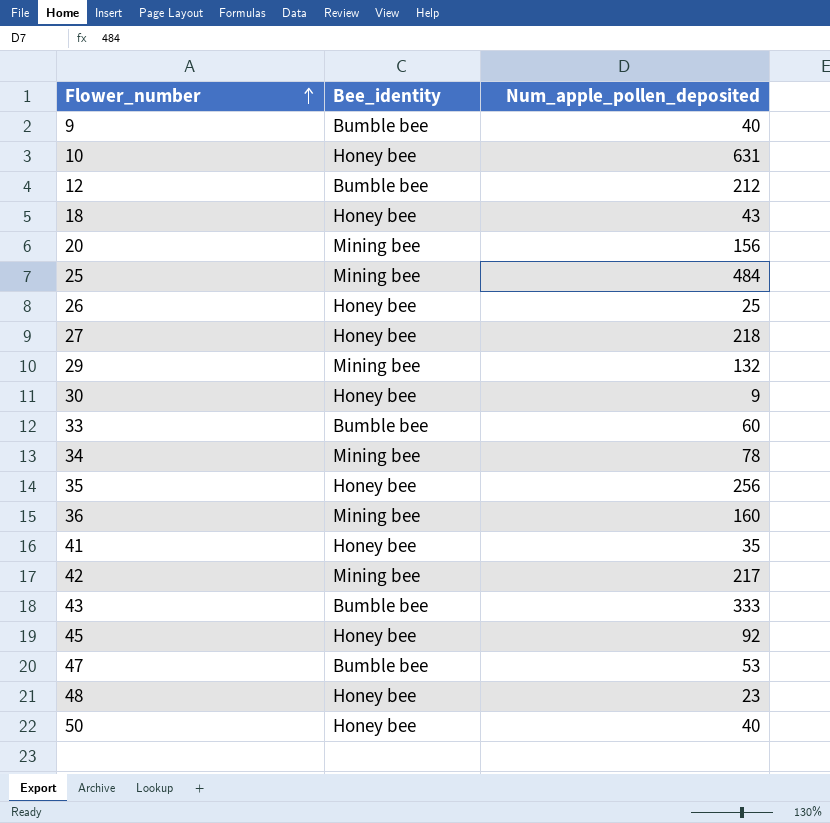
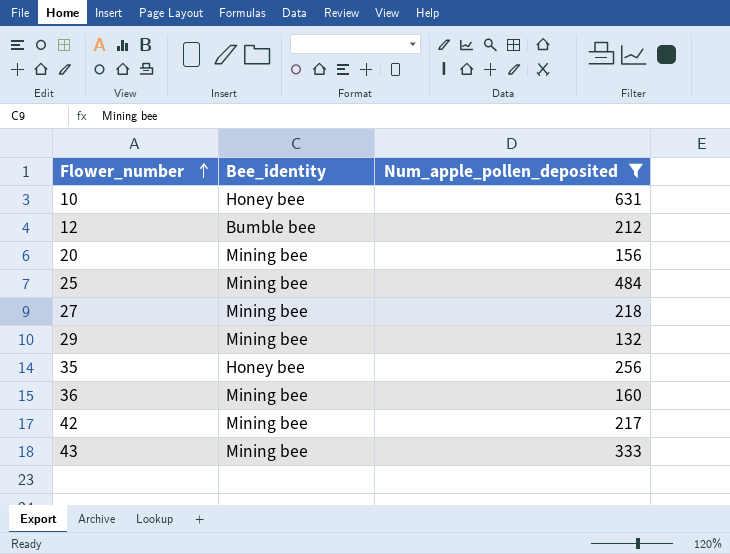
filter: none -> Num_apple_pollen_deposited >= 132
27 | Bee_identity: Honey bee -> Mining bee
43 | Bee_identity: Bumble bee -> Mining bee

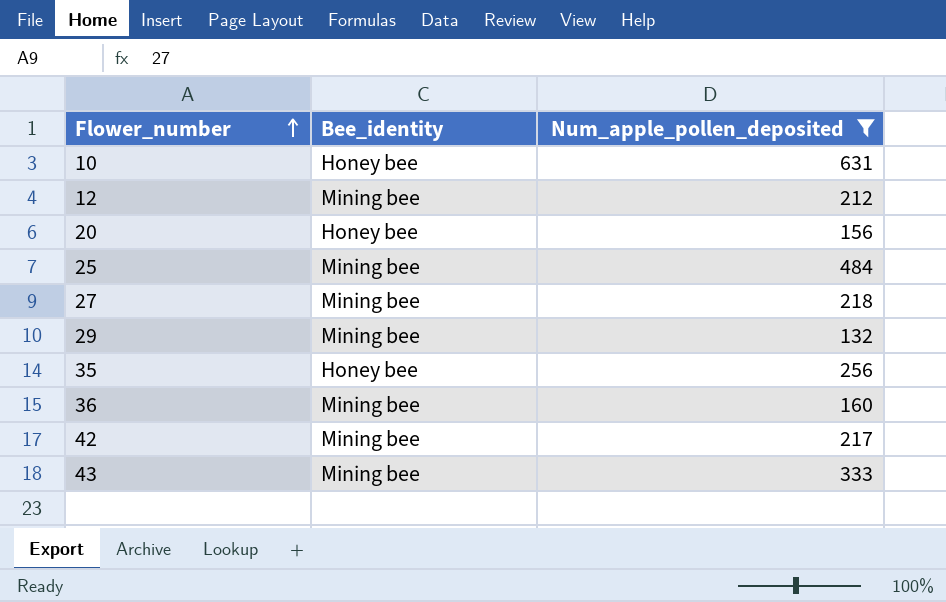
12 | Bee_identity: Bumble bee -> Mining bee
20 | Bee_identity: Mining bee -> Honey bee

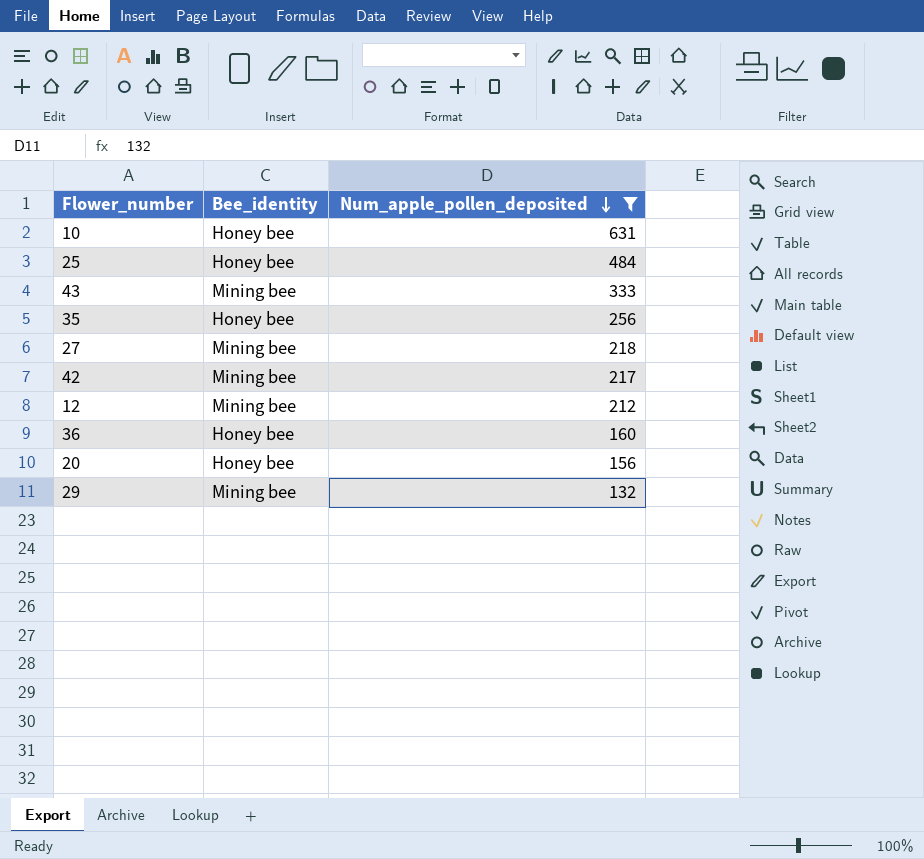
row order: Flower_number ascending -> Num_apple_pollen_deposited descending
25 | Bee_identity: Mining bee -> Honey bee
36 | Bee_identity: Mining bee -> Honey bee

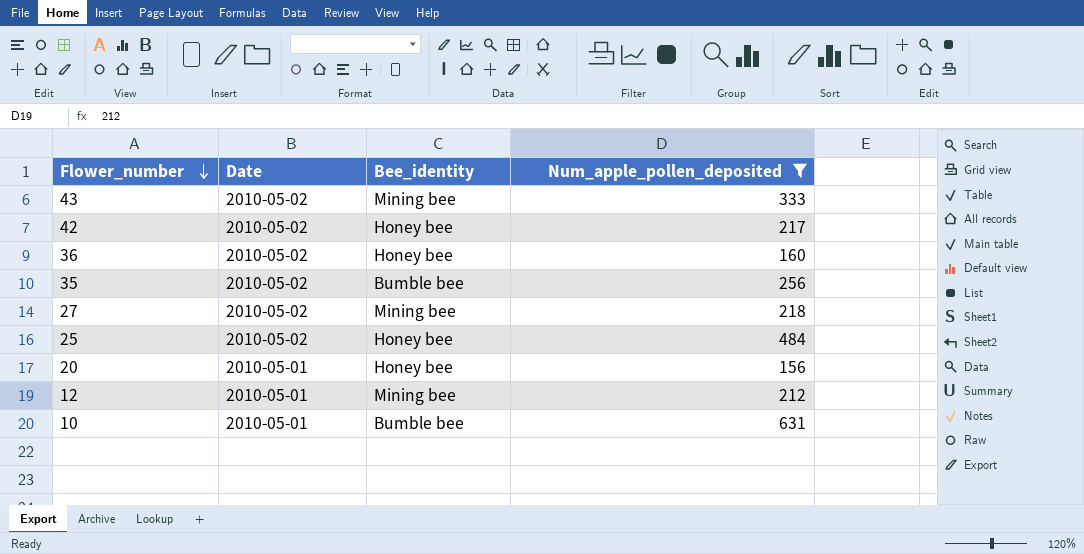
row order: Num_apple_pollen_deposited descending -> Flower_number descending
column Date | position: none -> 2
row 29: Mining bee | 132 -> none
42 | Bee_identity: Mining bee -> Honey bee
35 | Bee_identity: Honey bee -> Bumble bee
10 | Bee_identity: Honey bee -> Bumble bee

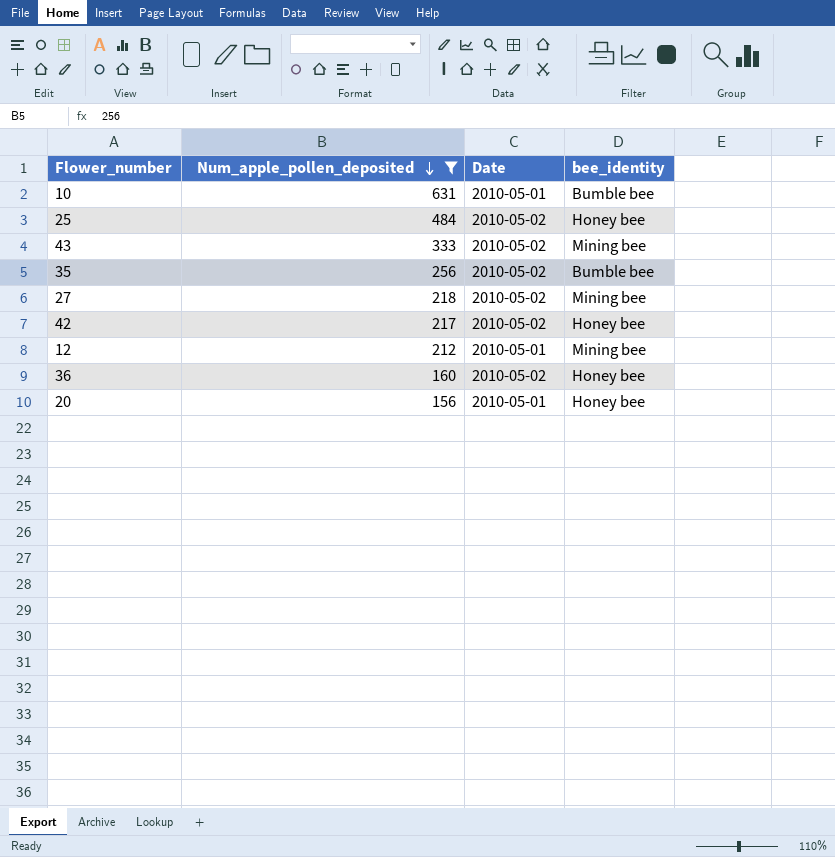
row order: Flower_number descending -> Num_apple_pollen_deposited descending
column Num_apple_pollen_deposited | position: 4 -> 2
column name: Bee_identity -> bee_identity

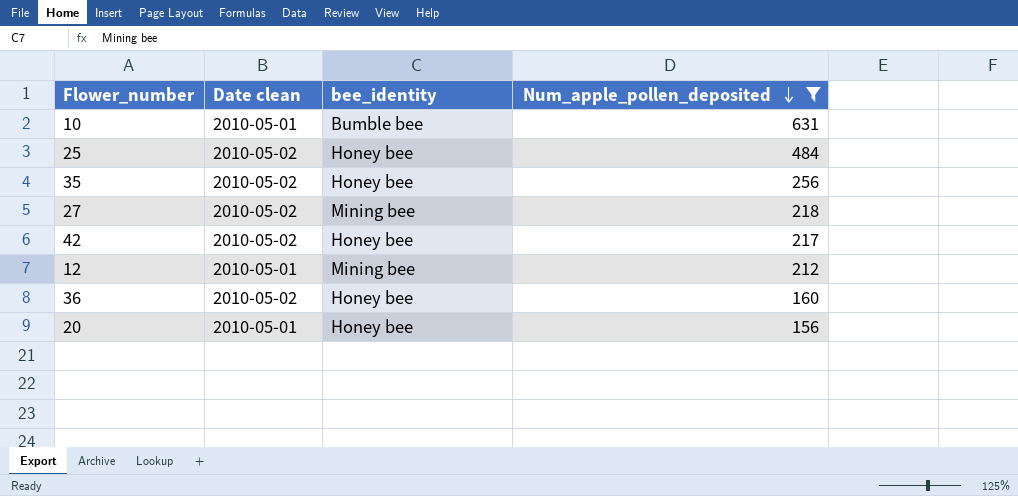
column name: Date -> Date clean
column Num_apple_pollen_deposited | position: 2 -> 4
row 43: 333 | 2010-05-02 | Mining bee -> none
35 | bee_identity: Bumble bee -> Honey bee

